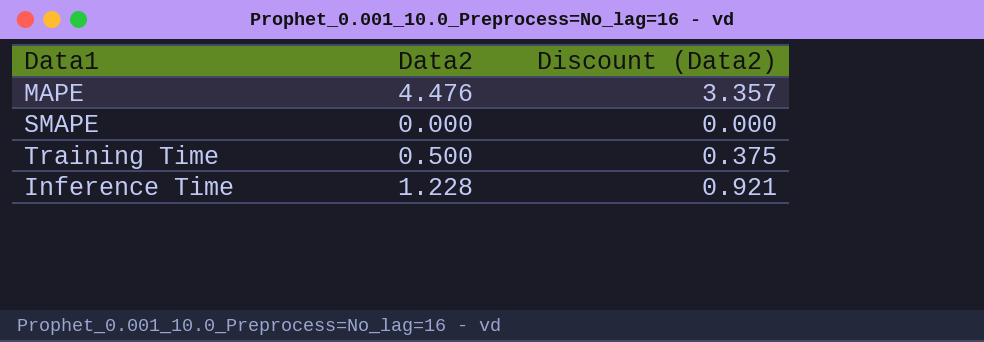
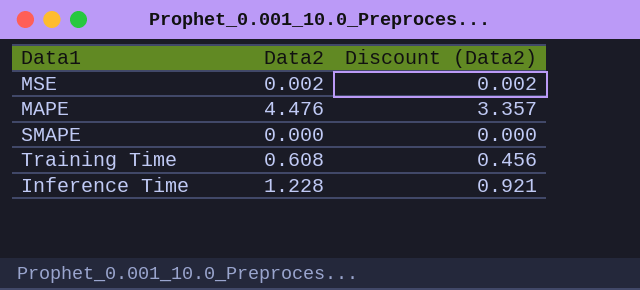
row MSE: none -> 0.002 | 0.002
Training Time | Data2: 0.500 -> 0.608
Training Time | Discount (Data2): 0.375 -> 0.456

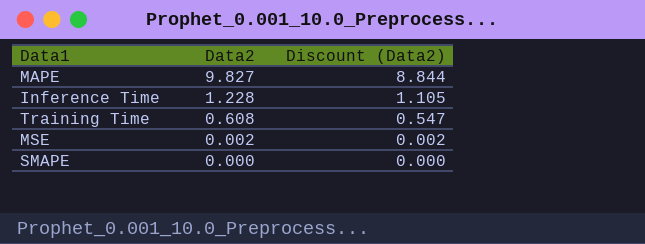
row order: none -> Data2 descending
column Discount (Data2) | formula: [Data2] * 0.75 -> [Data2] * 0.9
MAPE | Data2: 4.476 -> 9.827

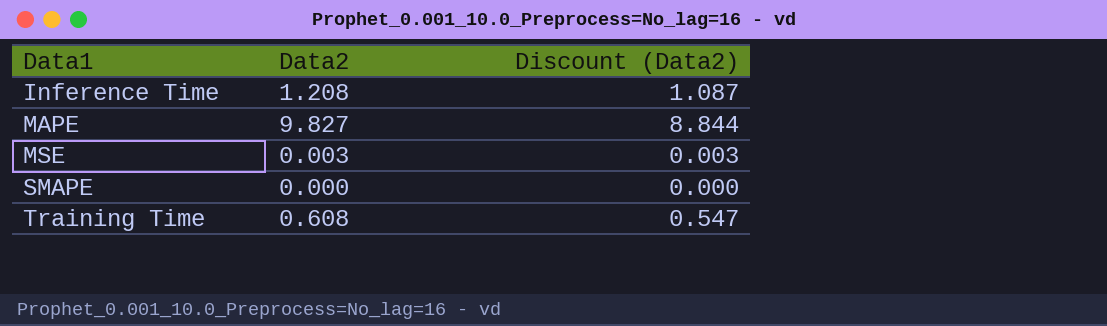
row order: Data2 descending -> Data1 ascending
Inference Time | Data2: 1.228 -> 1.208
Inference Time | Discount (Data2): 1.105 -> 1.087
MSE | Data2: 0.002 -> 0.003
MSE | Discount (Data2): 0.002 -> 0.003

